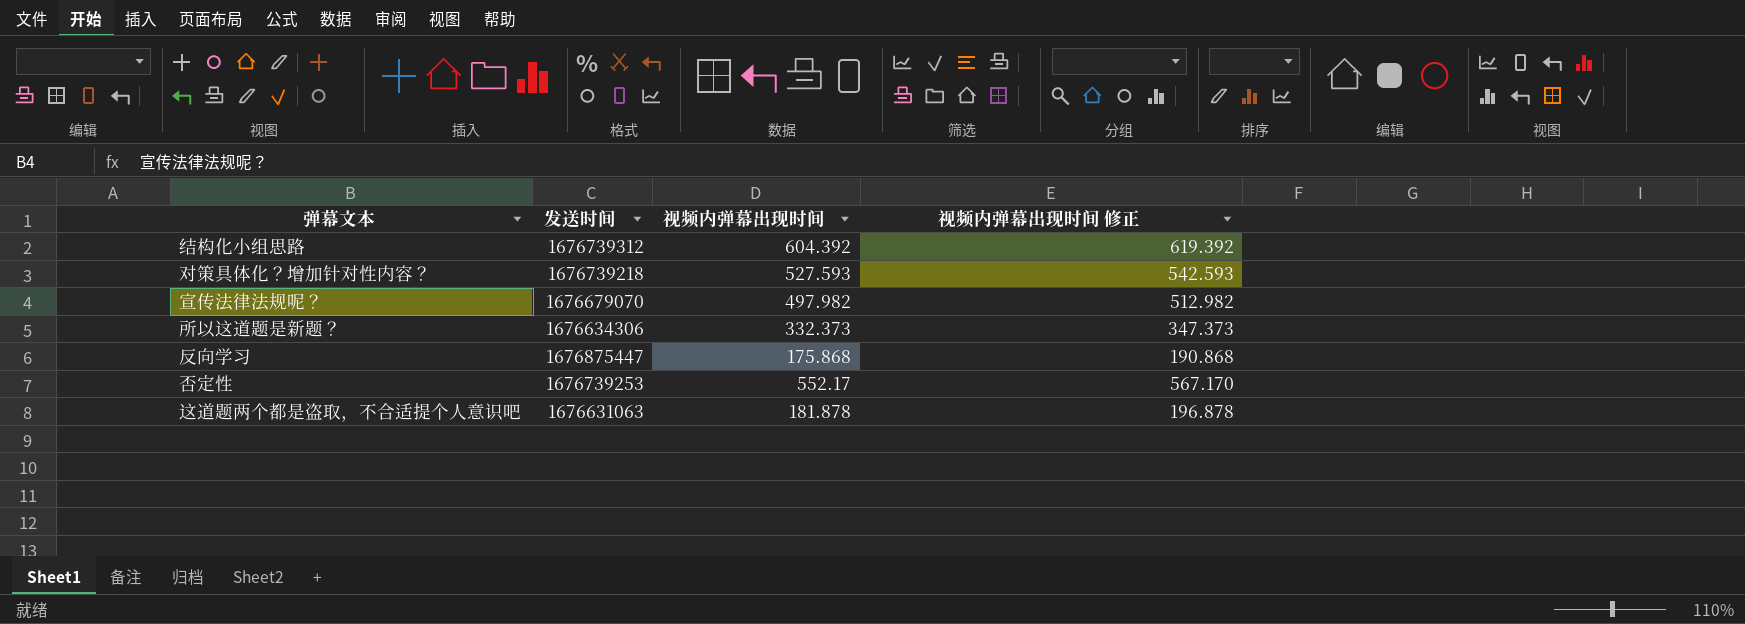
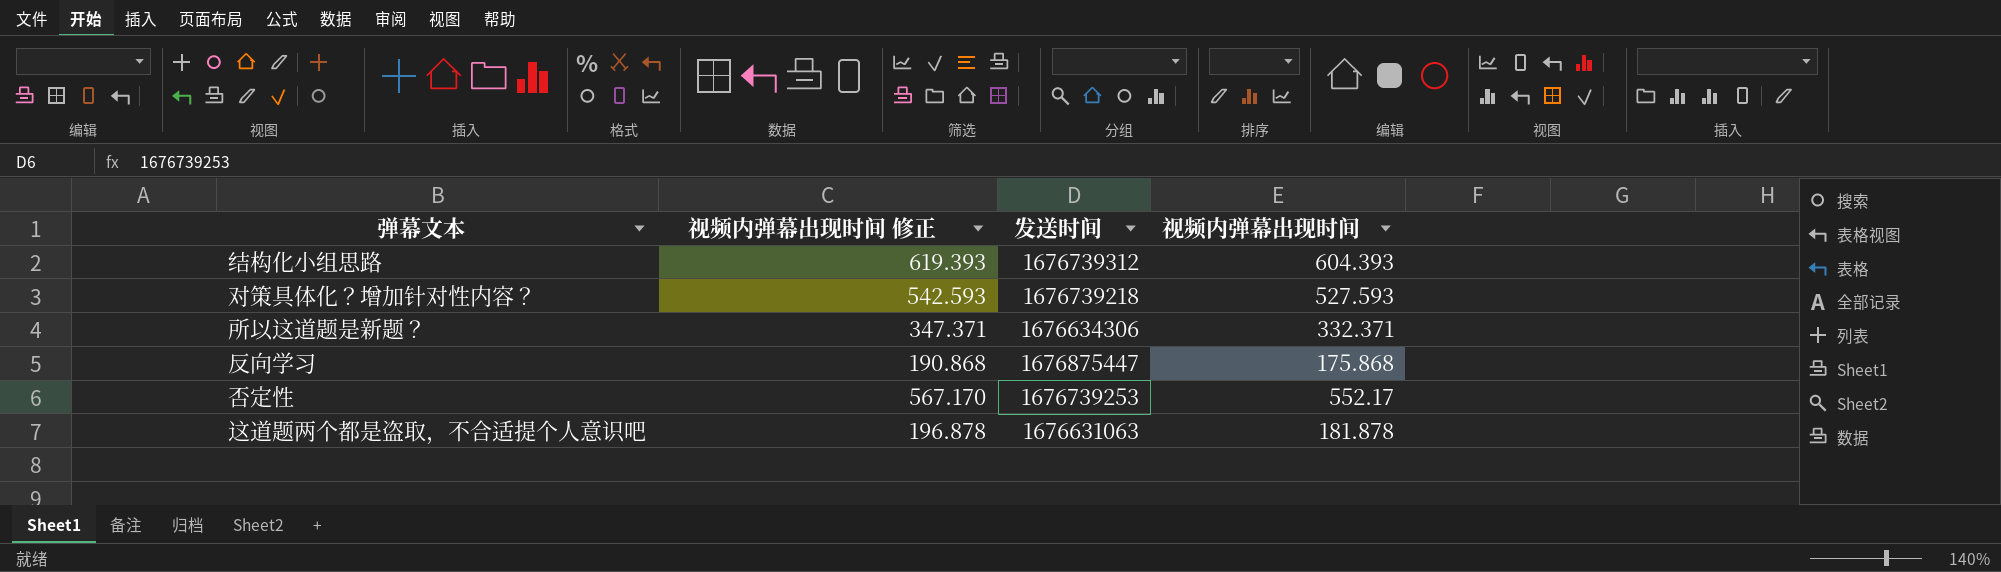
column 视频内弹幕出现时间 修正 | position: 4 -> 2
row 宣传法律法规呢？: 1676679070 | 497.982 | 512.982 -> none
结构化小组思路 | 视频内弹幕出现时间 修正: 619.392 -> 619.393
结构化小组思路 | 视频内弹幕出现时间: 604.392 -> 604.393
所以这道题是新题？ | 视频内弹幕出现时间 修正: 347.373 -> 347.371
所以这道题是新题？ | 视频内弹幕出现时间: 332.373 -> 332.371

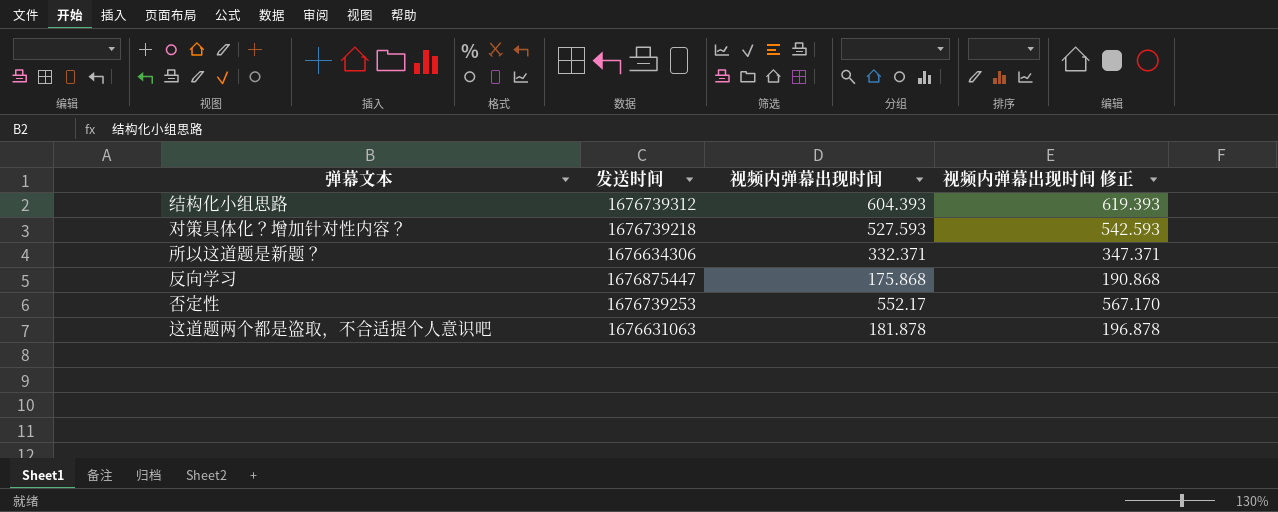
column 视频内弹幕出现时间 修正 | position: 2 -> 4

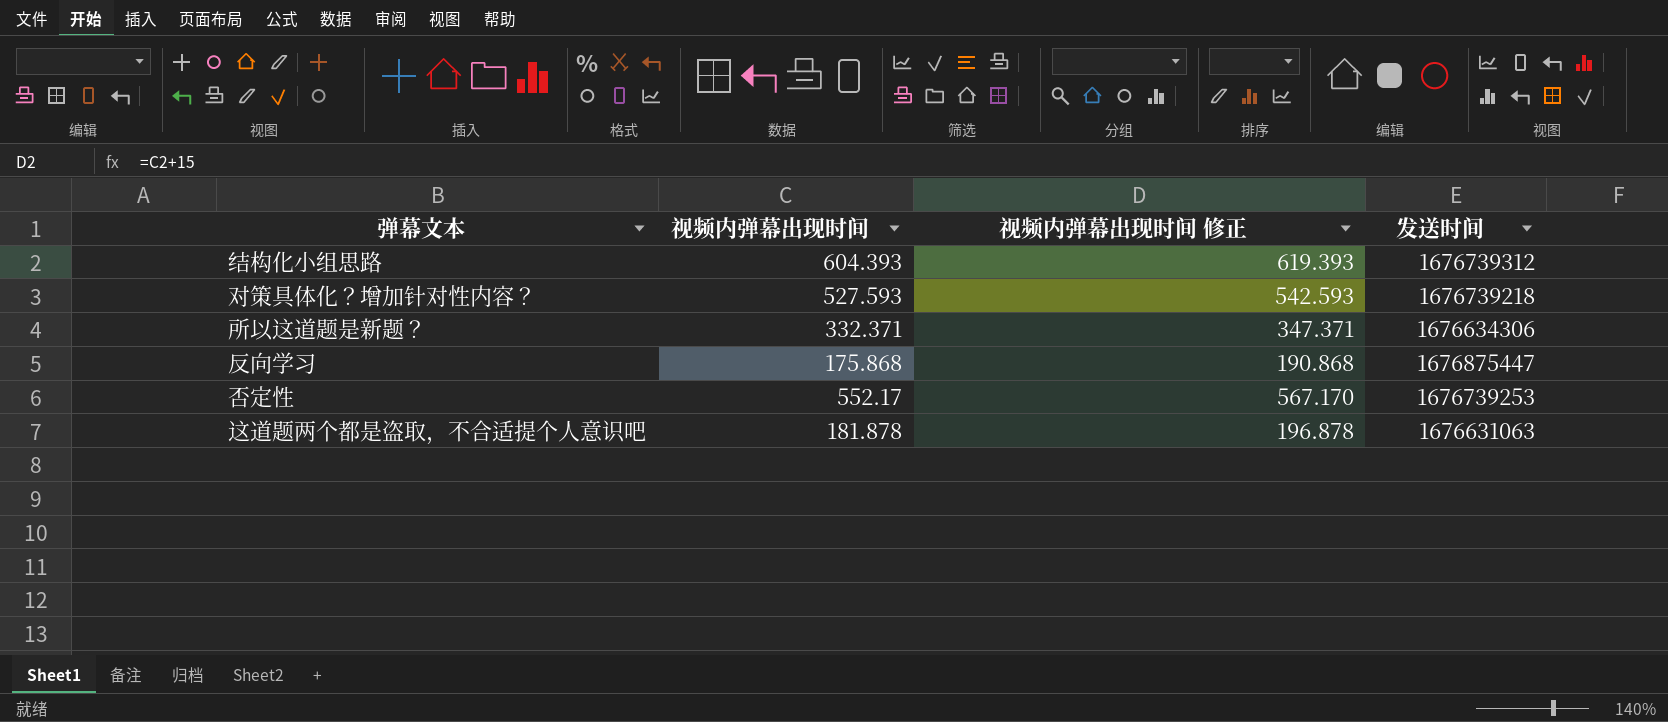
column 发送时间 | position: 2 -> 4

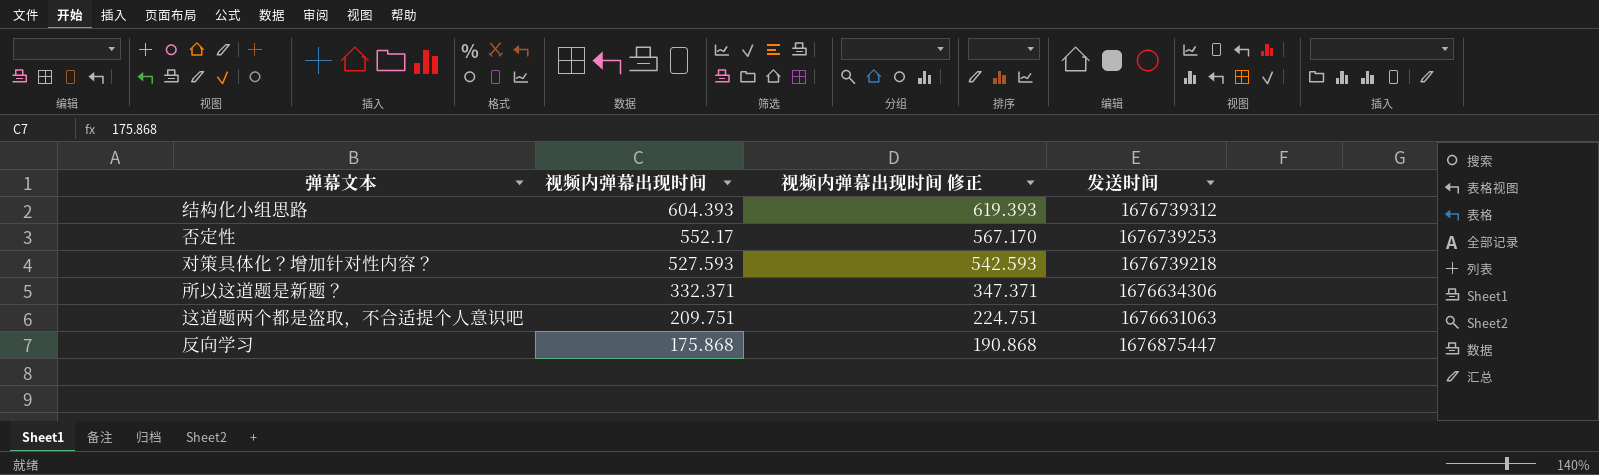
row order: none -> 视频内弹幕出现时间 descending
这道题两个都是盗取，不合适提个人意识吧 | 视频内弹幕出现时间: 181.878 -> 209.751
这道题两个都是盗取，不合适提个人意识吧 | 视频内弹幕出现时间 修正: 196.878 -> 224.751

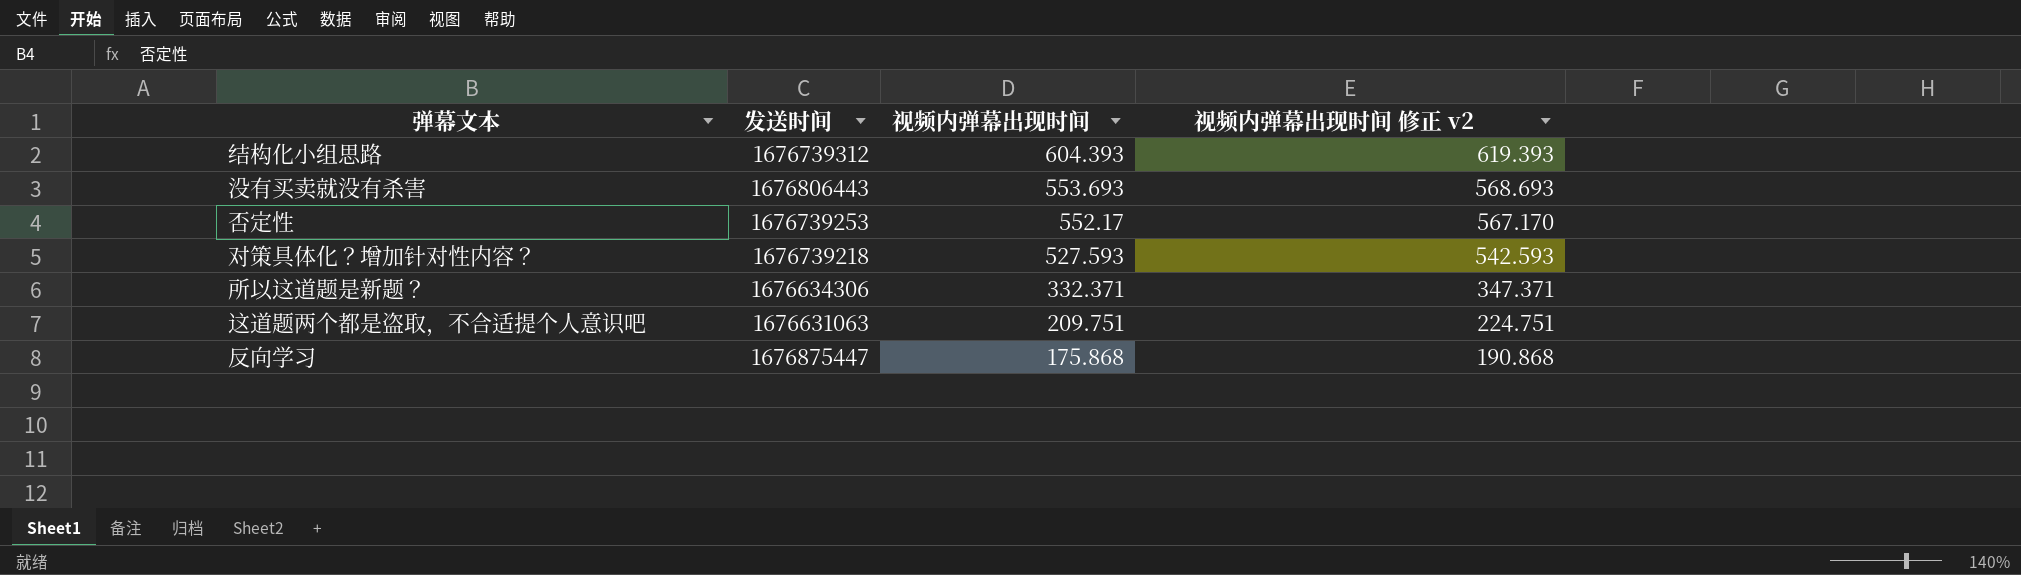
column 发送时间 | position: 4 -> 2
column name: 视频内弹幕出现时间 修正 -> 视频内弹幕出现时间 修正 v2
row 没有买卖就没有杀害: none -> 1676806443 | 553.693 | 568.693

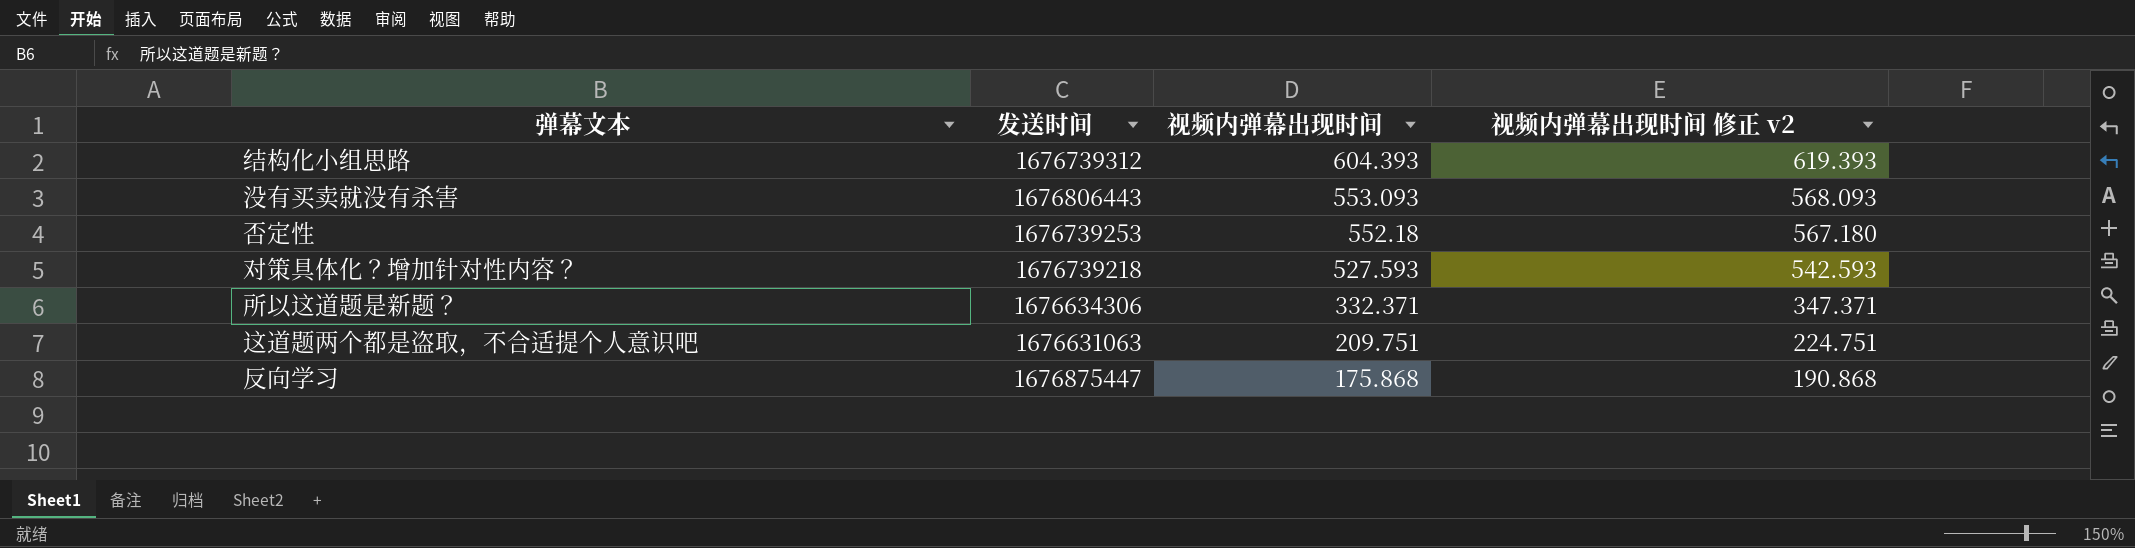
没有买卖就没有杀害 | 视频内弹幕出现时间: 553.693 -> 553.093
没有买卖就没有杀害 | 视频内弹幕出现时间 修正 v2: 568.693 -> 568.093
否定性 | 视频内弹幕出现时间: 552.17 -> 552.18
否定性 | 视频内弹幕出现时间 修正 v2: 567.170 -> 567.180

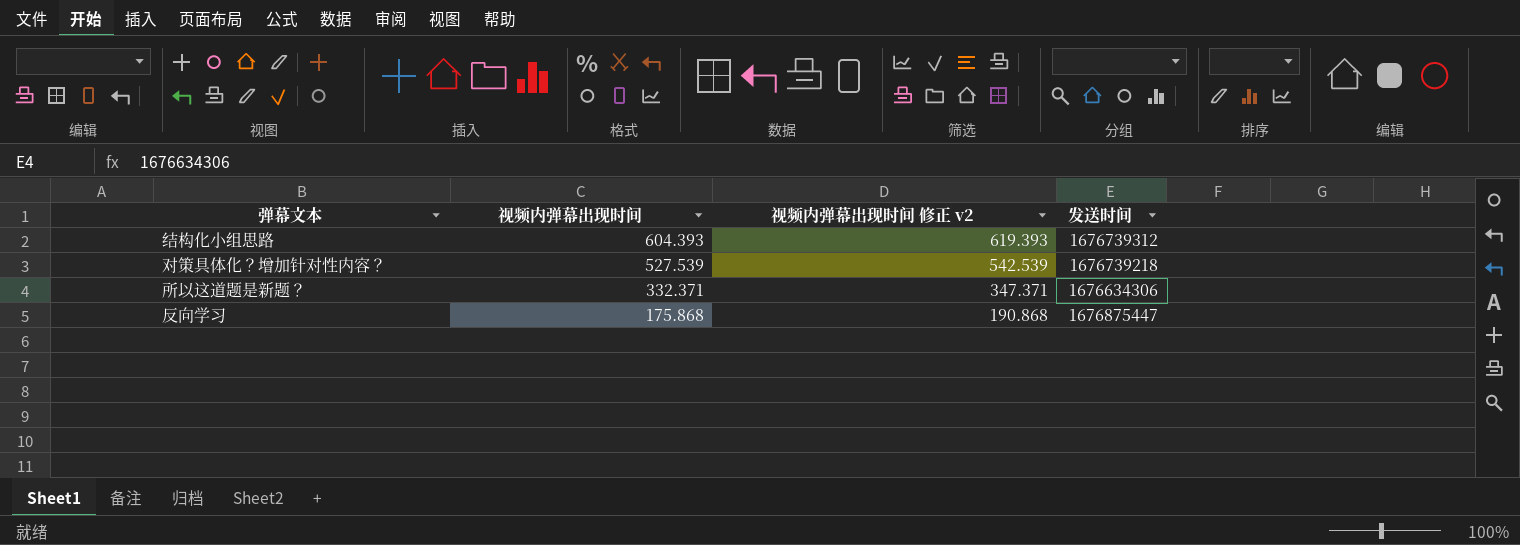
column 发送时间 | position: 2 -> 4
row 没有买卖就没有杀害: 1676806443 | 553.093 | 568.093 -> none
row 否定性: 1676739253 | 552.18 | 567.180 -> none
row 这道题两个都是盗取，不合适提个人意识吧: 1676631063 | 209.751 | 224.751 -> none
对策具体化？增加针对性内容？ | 视频内弹幕出现时间: 527.593 -> 527.539
对策具体化？增加针对性内容？ | 视频内弹幕出现时间 修正 v2: 542.593 -> 542.539

